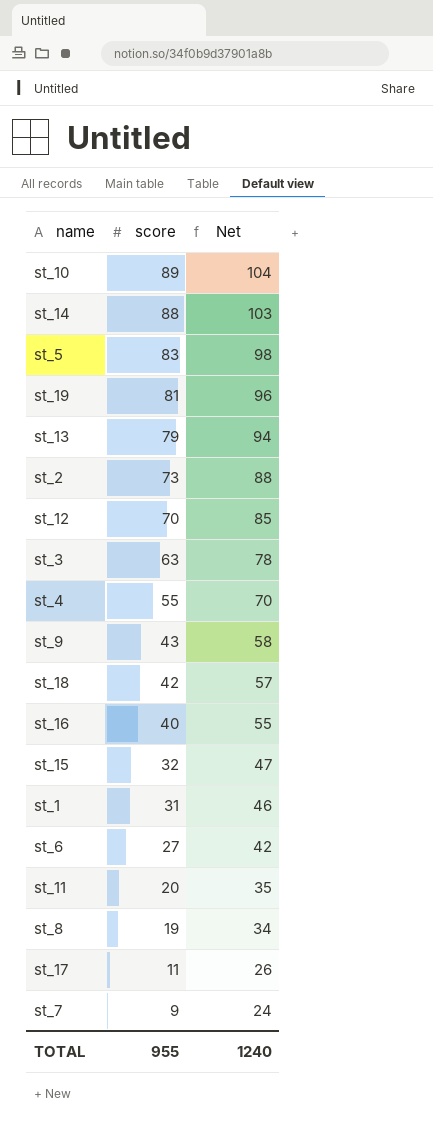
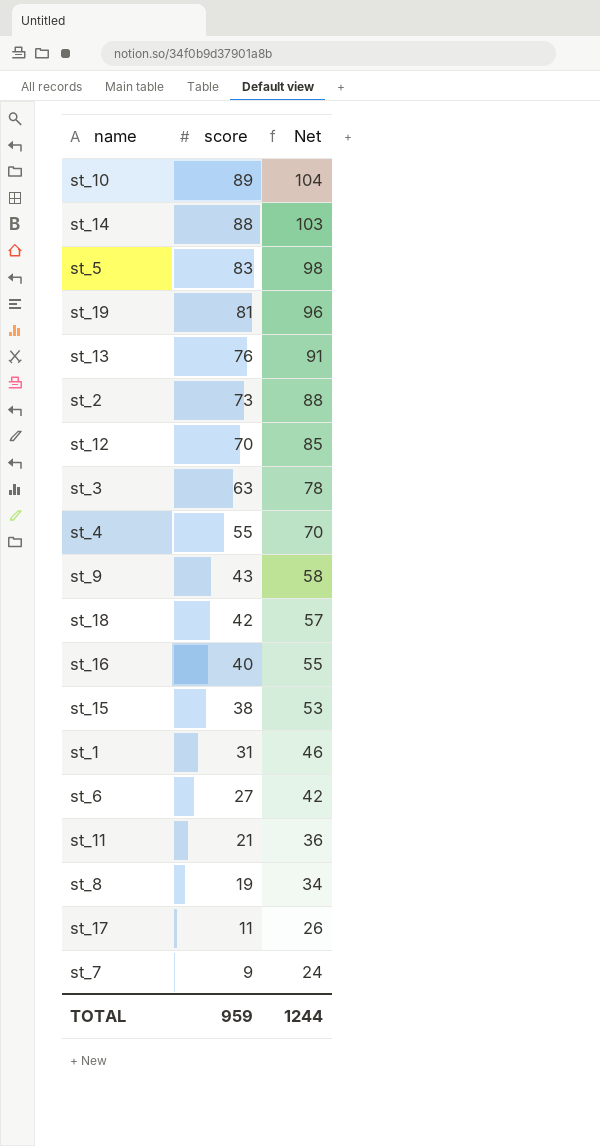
st_13 | score: 79 -> 76
st_13 | Net: 94 -> 91
st_15 | score: 32 -> 38
st_15 | Net: 47 -> 53
st_11 | score: 20 -> 21
st_11 | Net: 35 -> 36
TOTAL | score: 955 -> 959
TOTAL | Net: 1240 -> 1244

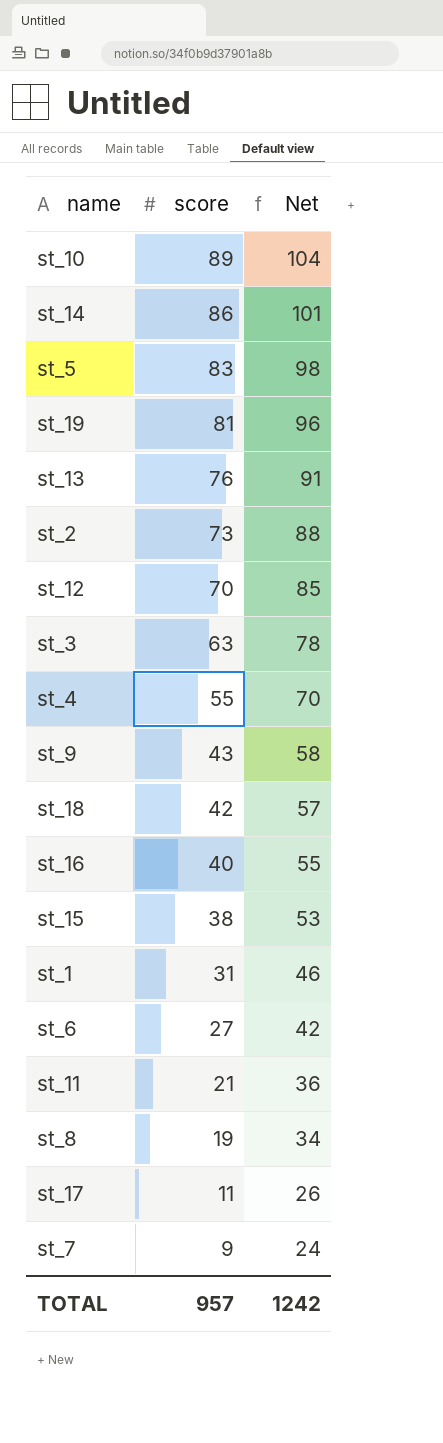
st_14 | score: 88 -> 86
st_14 | Net: 103 -> 101
TOTAL | score: 959 -> 957
TOTAL | Net: 1244 -> 1242

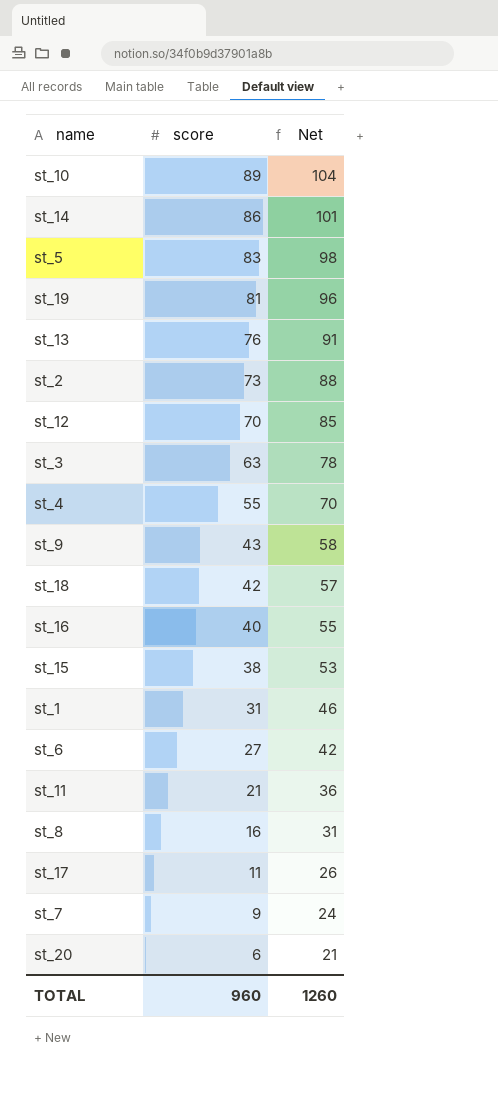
st_8 | score: 19 -> 16
st_8 | Net: 34 -> 31
row st_20: none -> 6 | 21
TOTAL | score: 957 -> 960
TOTAL | Net: 1242 -> 1260

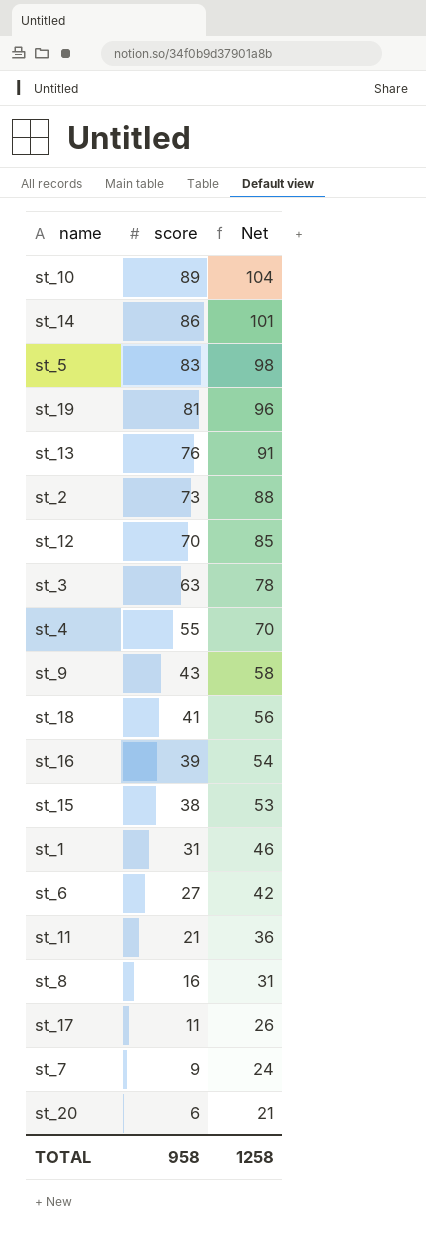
st_18 | score: 42 -> 41
st_18 | Net: 57 -> 56
st_16 | score: 40 -> 39
st_16 | Net: 55 -> 54
TOTAL | score: 960 -> 958
TOTAL | Net: 1260 -> 1258

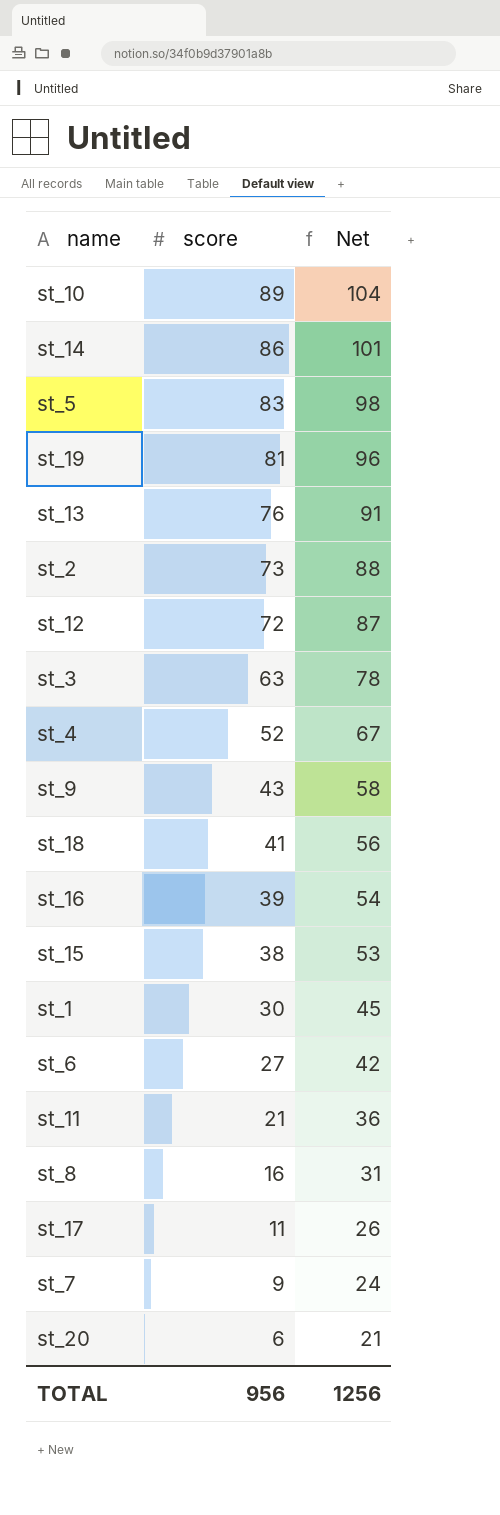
st_12 | score: 70 -> 72
st_12 | Net: 85 -> 87
st_4 | score: 55 -> 52
st_4 | Net: 70 -> 67
st_1 | score: 31 -> 30
st_1 | Net: 46 -> 45
TOTAL | score: 958 -> 956
TOTAL | Net: 1258 -> 1256

